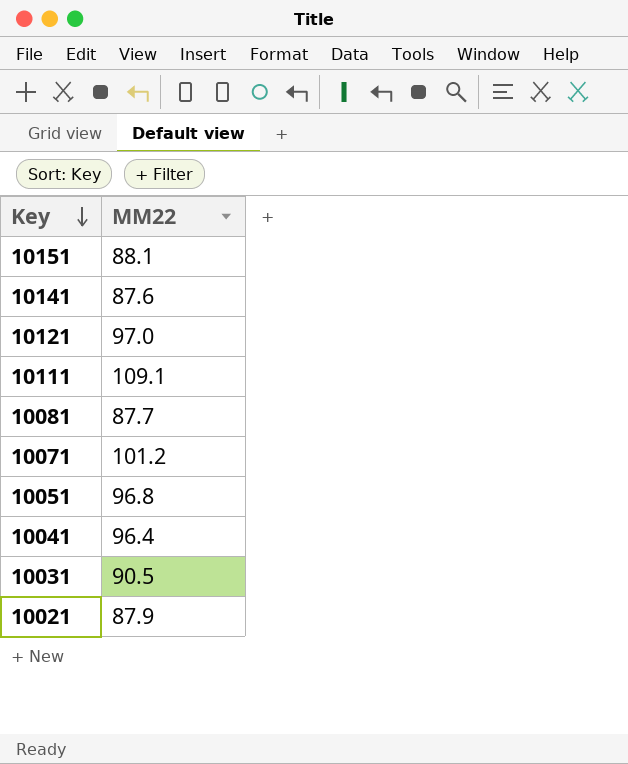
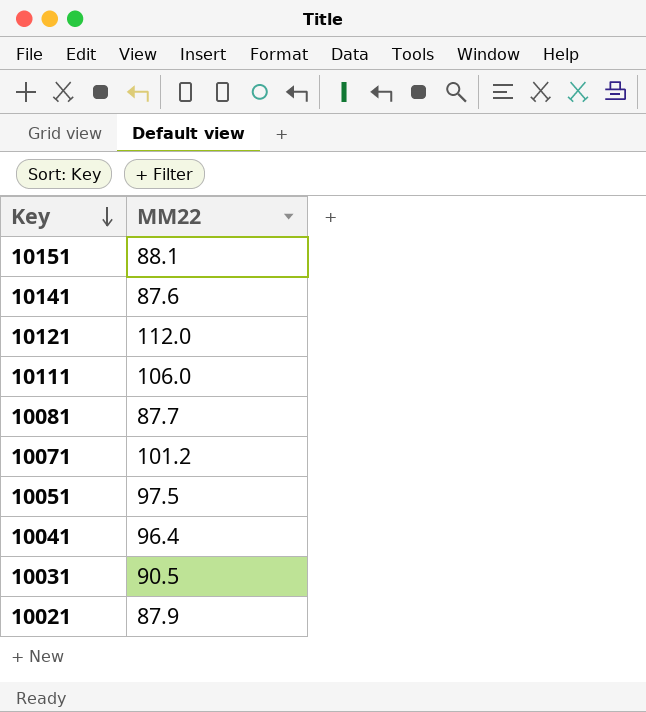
10121 | MM22: 97.0 -> 112.0
10111 | MM22: 109.1 -> 106.0
10051 | MM22: 96.8 -> 97.5

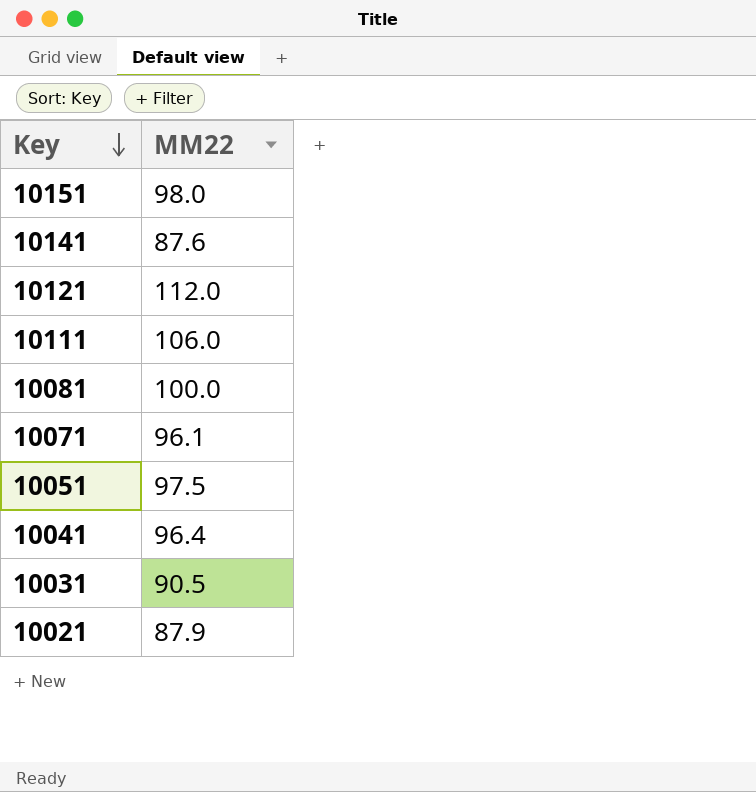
10151 | MM22: 88.1 -> 98.0
10081 | MM22: 87.7 -> 100.0
10071 | MM22: 101.2 -> 96.1

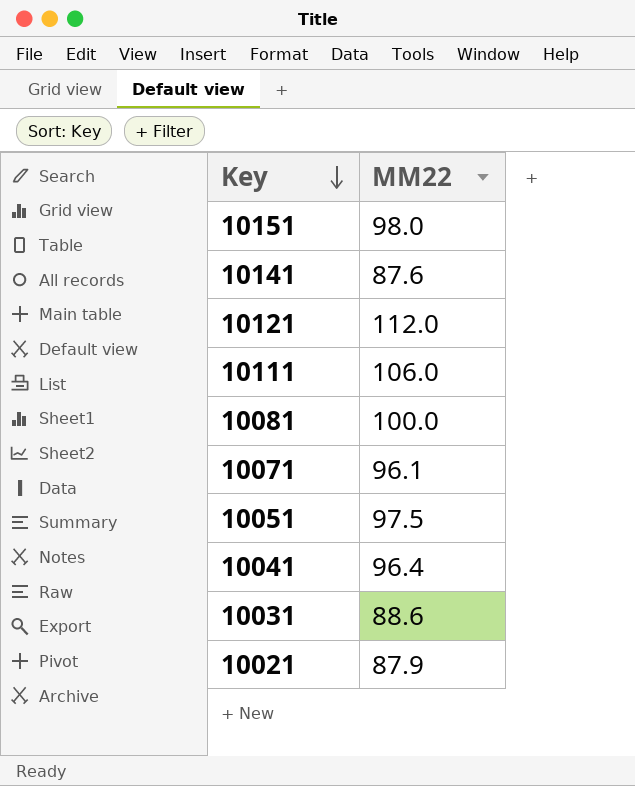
10031 | MM22: 90.5 -> 88.6

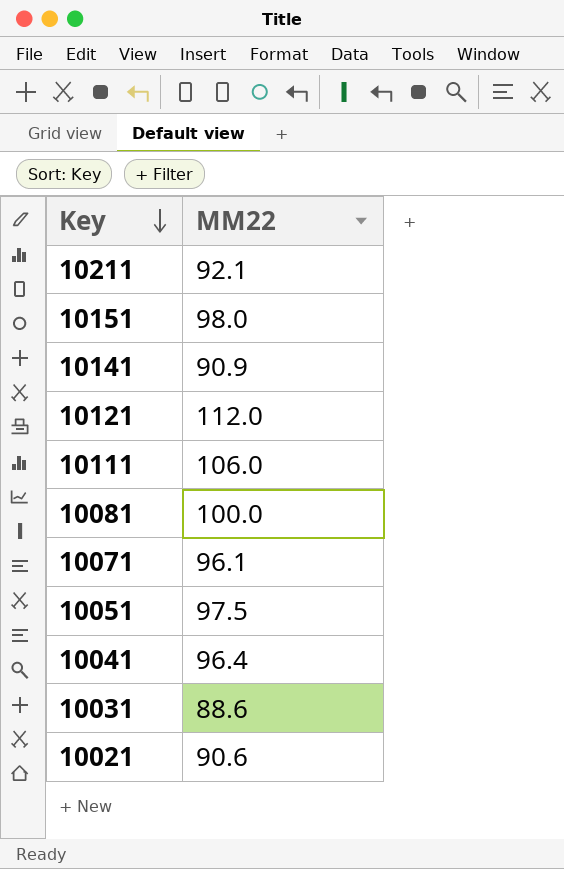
row 10211: none -> 92.1
10141 | MM22: 87.6 -> 90.9
10021 | MM22: 87.9 -> 90.6

